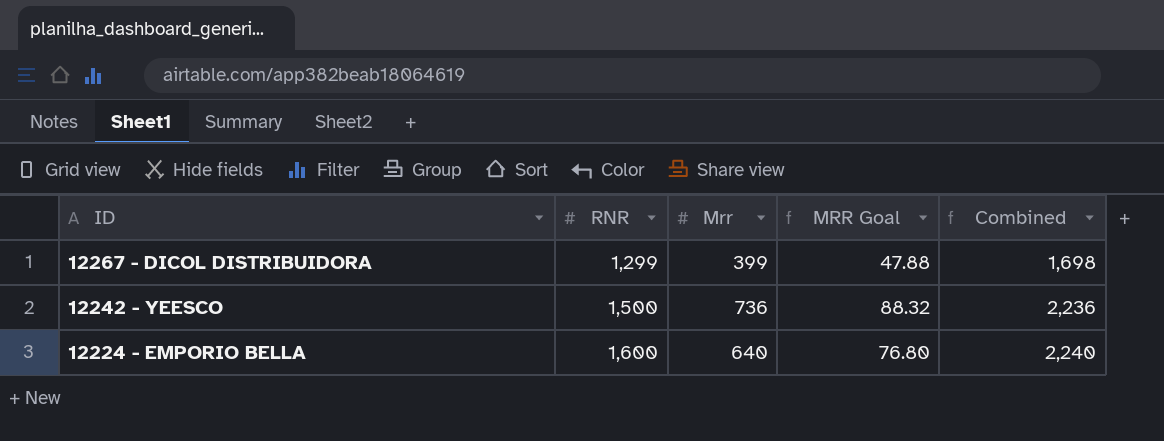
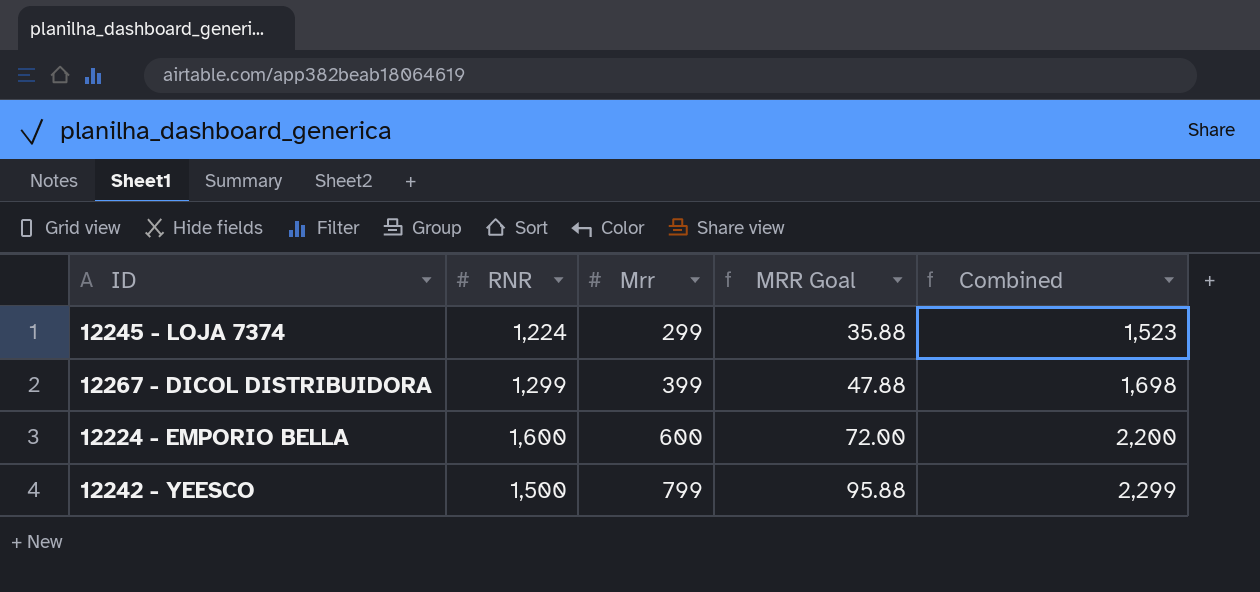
row order: ID descending -> Mrr ascending
row 12245 - LOJA 7374: none -> 1,224 | 299 | 35.88 | 1,523
12224 - EMPORIO BELLA | Mrr: 640 -> 600
12224 - EMPORIO BELLA | MRR Goal: 76.80 -> 72.00
12224 - EMPORIO BELLA | Combined: 2,240 -> 2,200
12242 - YEESCO | Mrr: 736 -> 799
12242 - YEESCO | MRR Goal: 88.32 -> 95.88
12242 - YEESCO | Combined: 2,236 -> 2,299

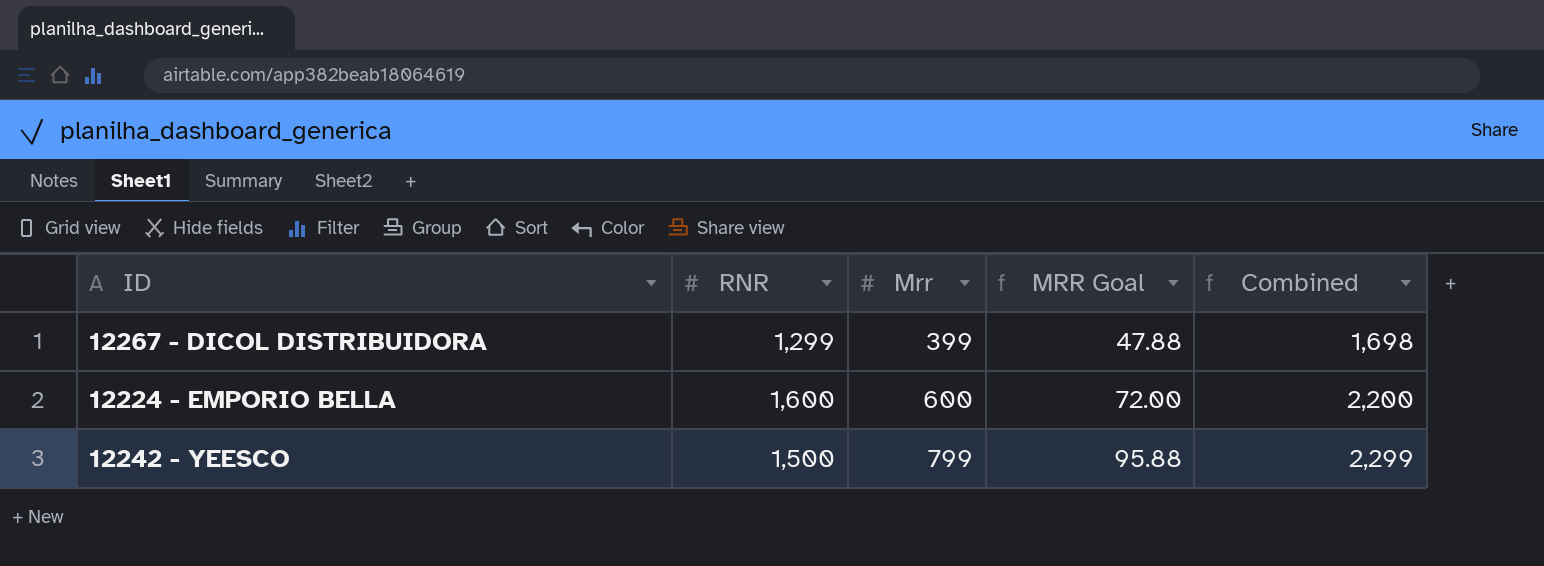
row 12245 - LOJA 7374: 1,224 | 299 | 35.88 | 1,523 -> none

